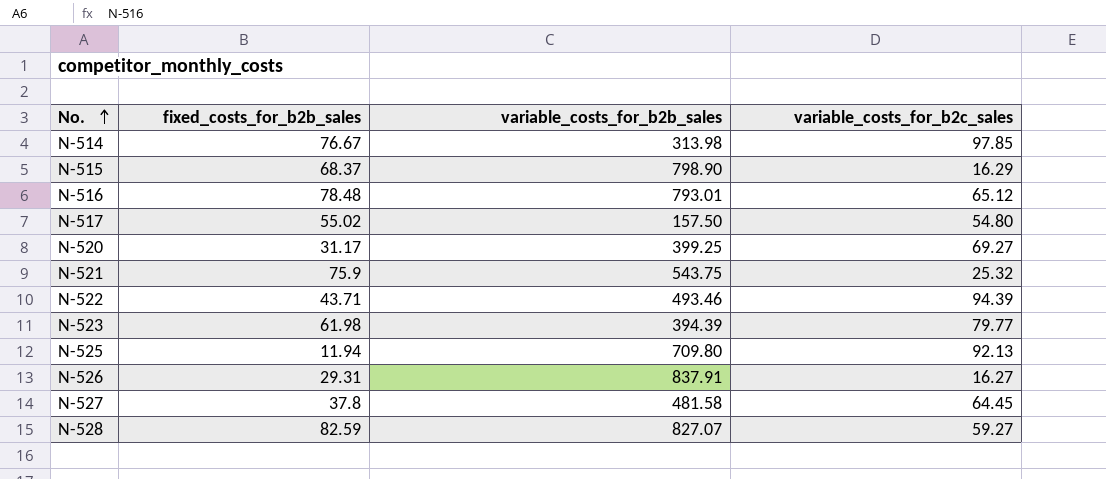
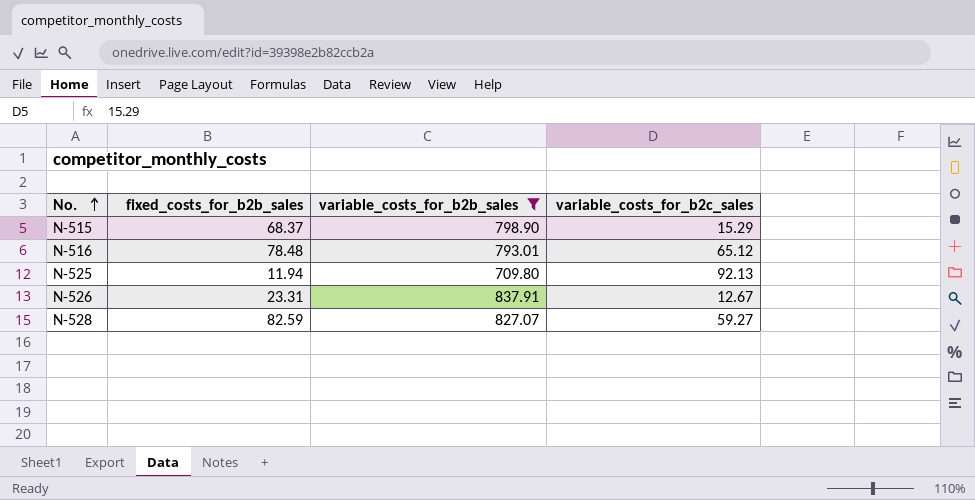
filter: none -> variable_costs_for_b2b_sales >= 709.80
N-515 | variable_costs_for_b2c_sales: 16.29 -> 15.29
N-526 | fixed_costs_for_b2b_sales: 29.31 -> 23.31
N-526 | variable_costs_for_b2c_sales: 16.27 -> 12.67

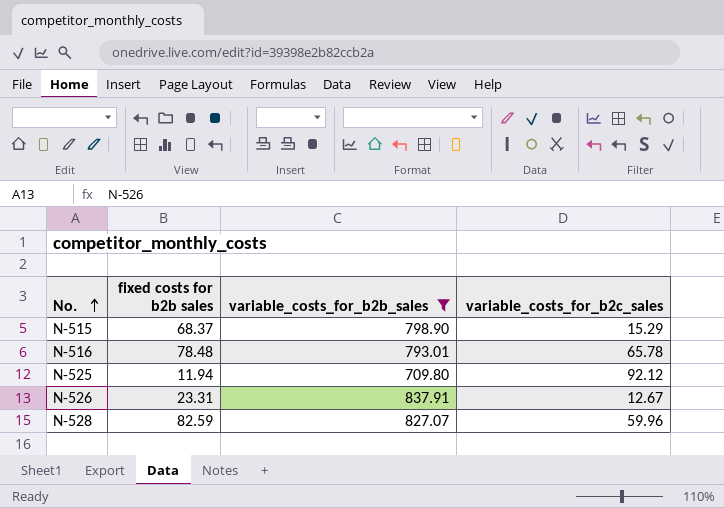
column name: fixed_costs_for_b2b_sales -> fixed costs for b2b sales
N-516 | variable_costs_for_b2c_sales: 65.12 -> 65.78
N-525 | variable_costs_for_b2c_sales: 92.13 -> 92.12
N-528 | variable_costs_for_b2c_sales: 59.27 -> 59.96

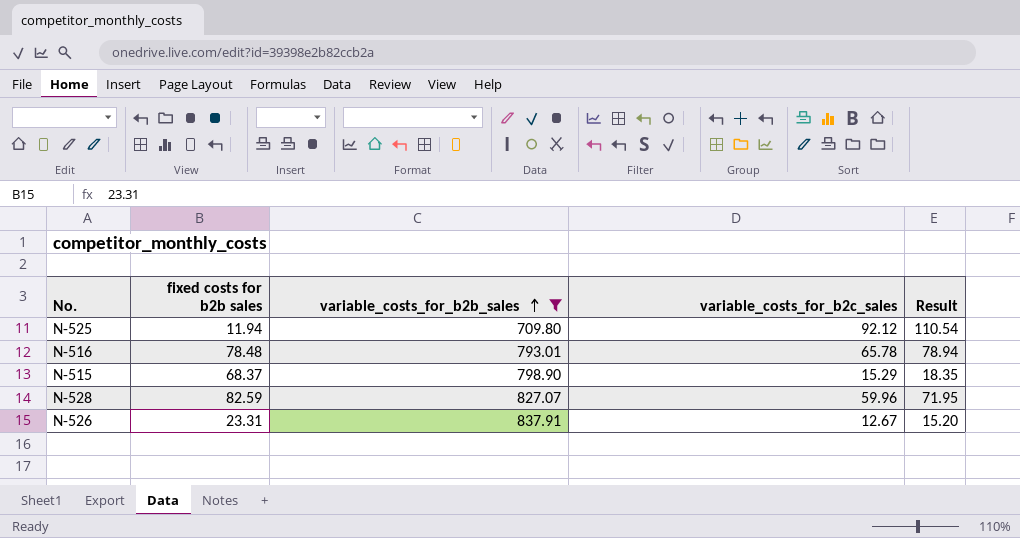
row order: No. ascending -> variable_costs_for_b2b_sales ascending
column Result | formula: none -> [variable_costs_for_b2c_sales] * 1.2

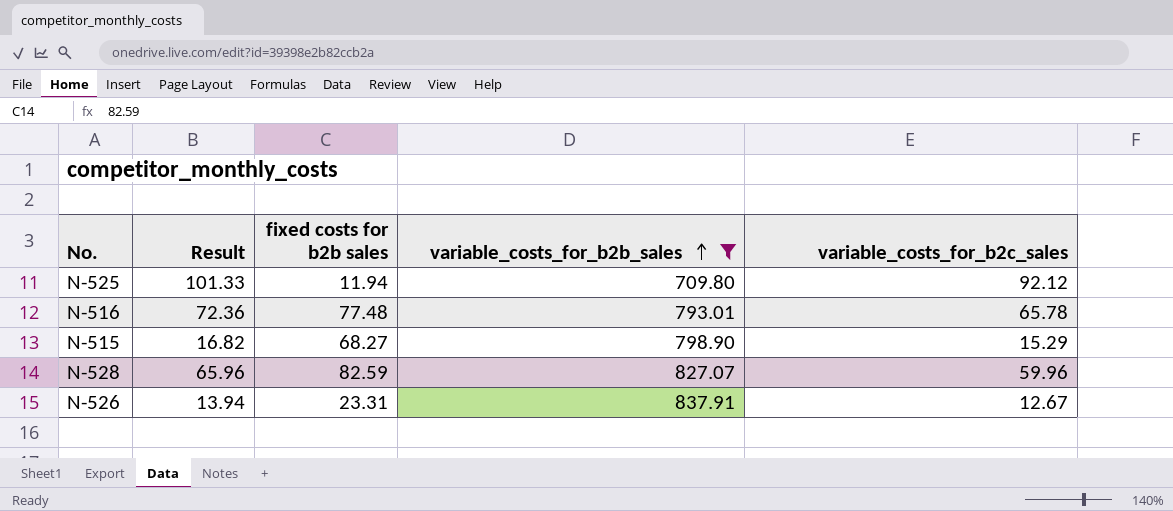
column Result | formula: [variable_costs_for_b2c_sales] * 1.2 -> [variable_costs_for_b2c_sales] * 1.1
column Result | position: 5 -> 2
N-516 | fixed costs for b2b sales: 78.48 -> 77.48
N-515 | fixed costs for b2b sales: 68.37 -> 68.27

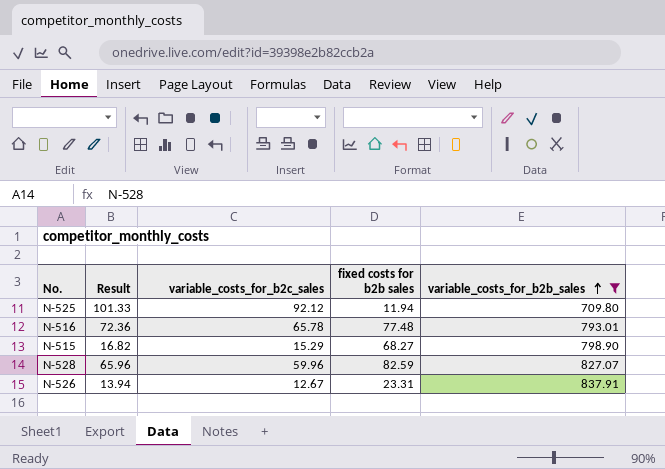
column variable_costs_for_b2c_sales | position: 5 -> 3

